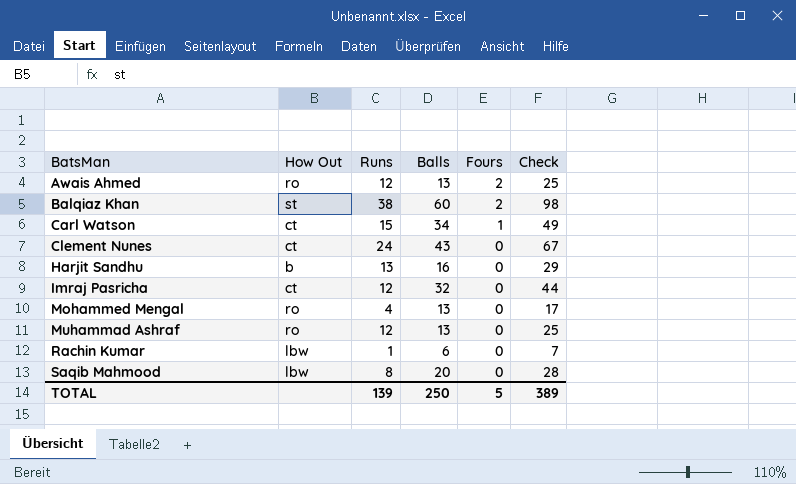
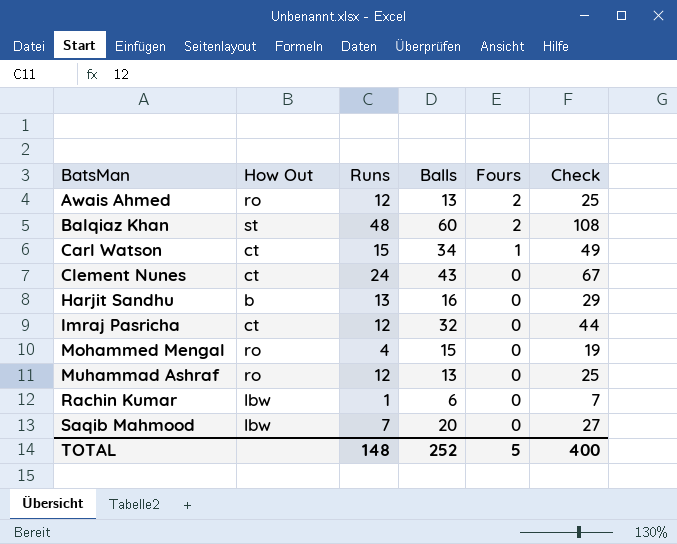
Balqiaz Khan | Runs: 38 -> 48
Balqiaz Khan | Check: 98 -> 108
Mohammed Mengal | Balls: 13 -> 15
Mohammed Mengal | Check: 17 -> 19
Saqib Mahmood | Runs: 8 -> 7
Saqib Mahmood | Check: 28 -> 27
TOTAL | Runs: 139 -> 148
TOTAL | Balls: 250 -> 252
TOTAL | Check: 389 -> 400

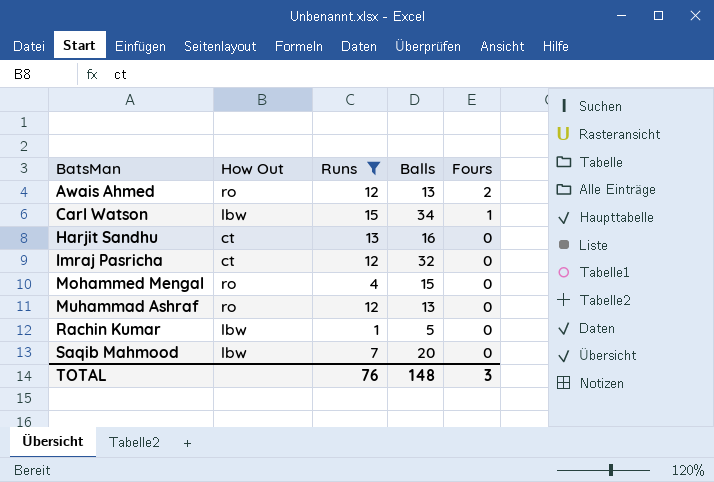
filter: none -> Runs <= 15
column Check | formula: [Runs] + [Balls] -> none
Carl Watson | How Out: ct -> lbw
Harjit Sandhu | How Out: b -> ct
Rachin Kumar | Balls: 6 -> 5
TOTAL | Runs: 148 -> 76
TOTAL | Balls: 252 -> 148
TOTAL | Fours: 5 -> 3

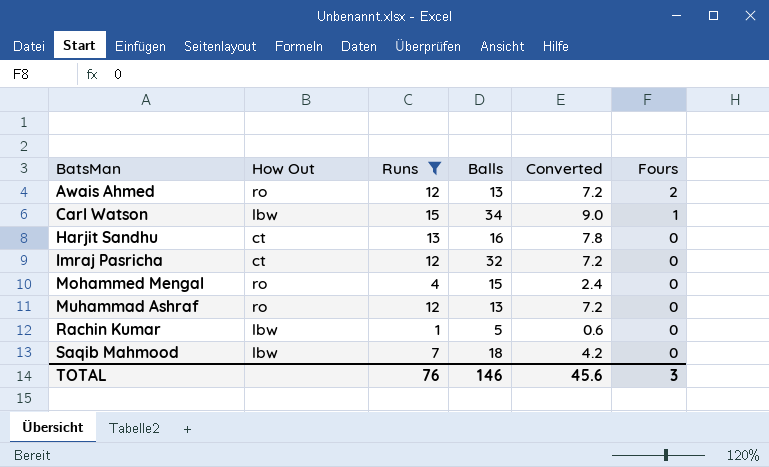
column Converted | formula: none -> [Runs] * 0.6
Saqib Mahmood | Balls: 20 -> 18
TOTAL | Balls: 148 -> 146

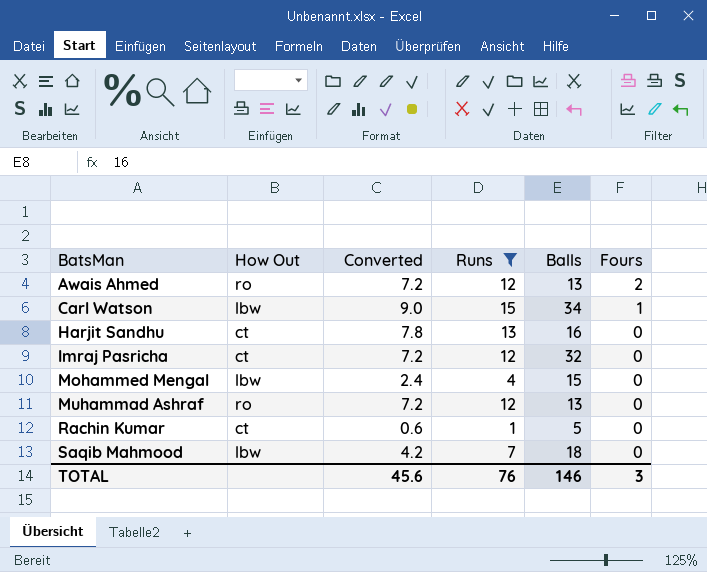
column Converted | position: 5 -> 3
Mohammed Mengal | How Out: ro -> lbw
Rachin Kumar | How Out: lbw -> ct

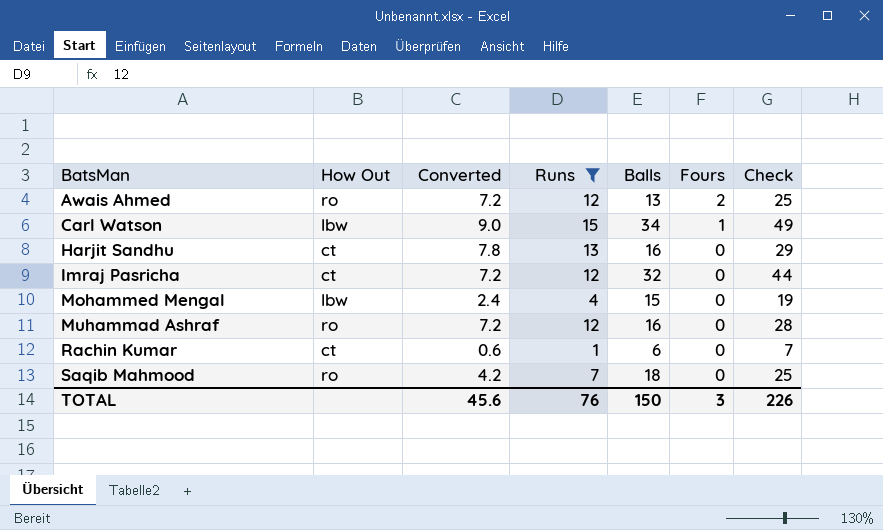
column Check | formula: none -> [Runs] + [Balls]
Muhammad Ashraf | Balls: 13 -> 16
Rachin Kumar | Balls: 5 -> 6
Saqib Mahmood | How Out: lbw -> ro
TOTAL | Balls: 146 -> 150

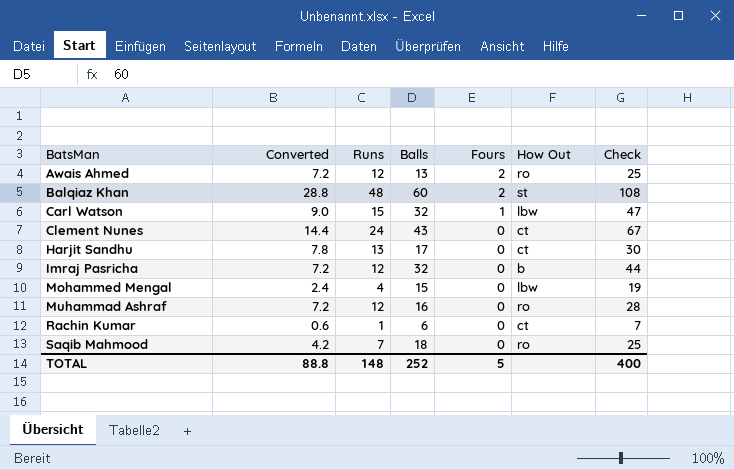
filter: Runs <= 15 -> none
column How Out | position: 2 -> 6
Carl Watson | Balls: 34 -> 32
Carl Watson | Check: 49 -> 47
Harjit Sandhu | Balls: 16 -> 17
Harjit Sandhu | Check: 29 -> 30
Imraj Pasricha | How Out: ct -> b
TOTAL | Converted: 45.6 -> 88.8
TOTAL | Runs: 76 -> 148
TOTAL | Balls: 150 -> 252
TOTAL | Fours: 3 -> 5
TOTAL | Check: 226 -> 400

